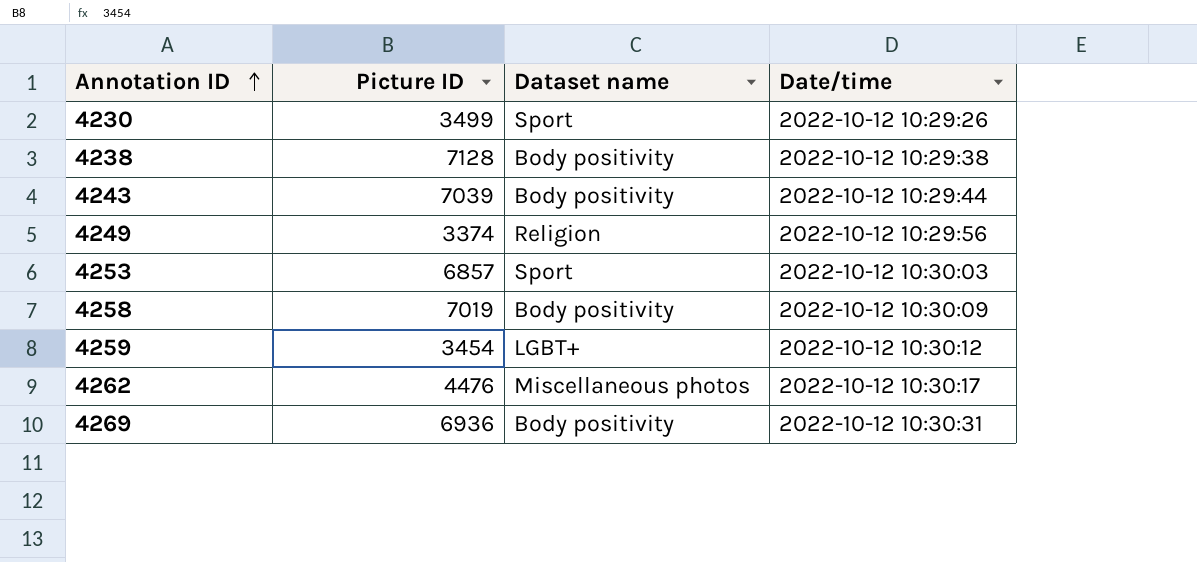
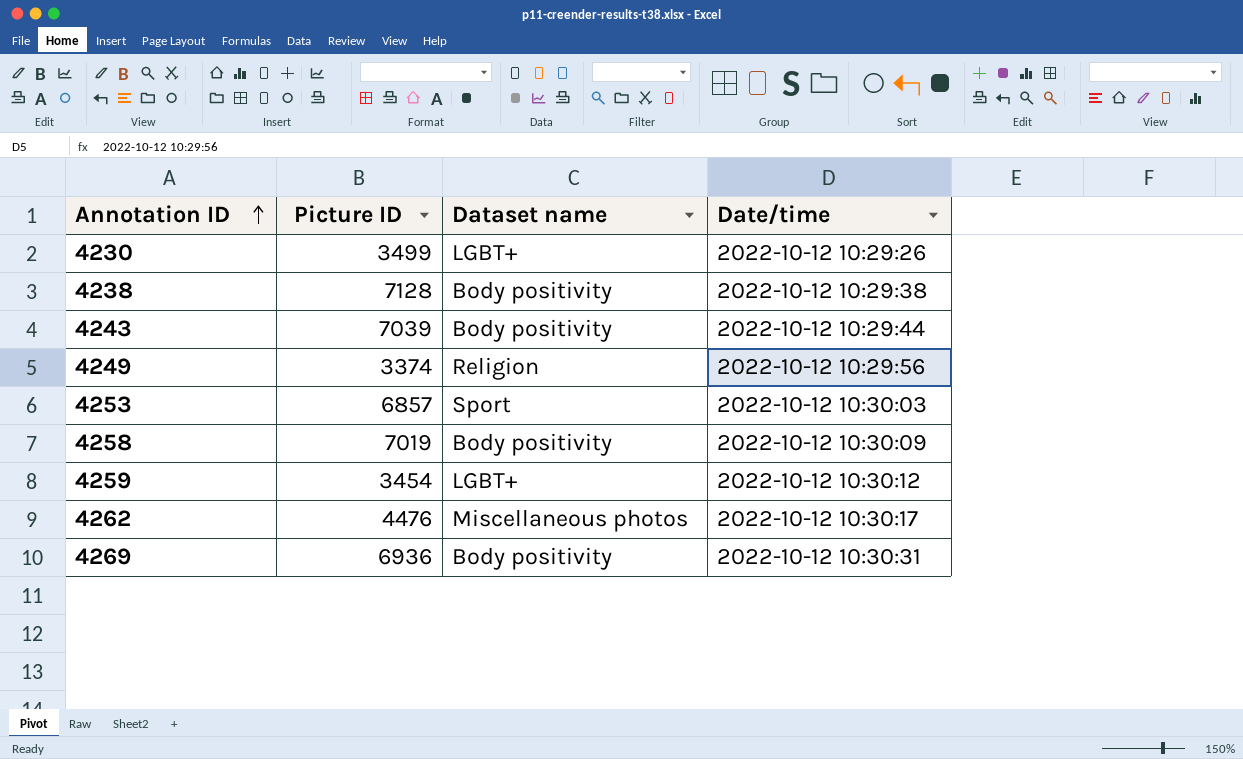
4230 | Dataset name: Sport -> LGBT+

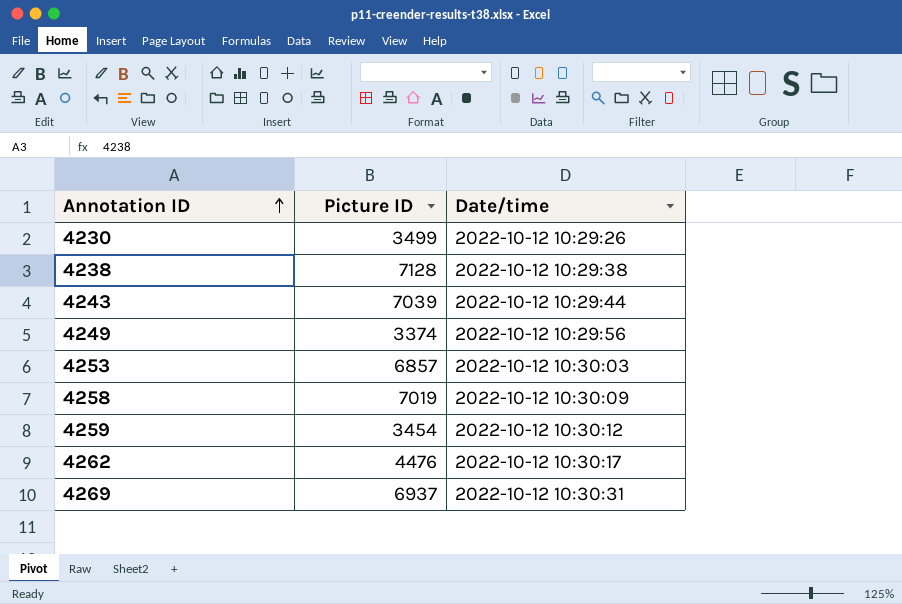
column Dataset name | position: 3 -> none
4269 | Picture ID: 6936 -> 6937

